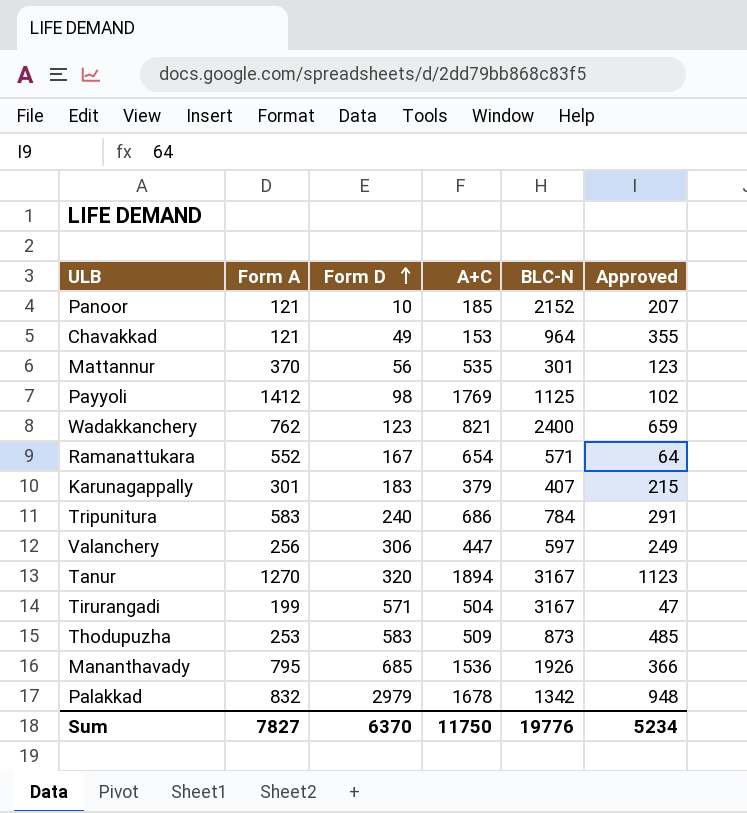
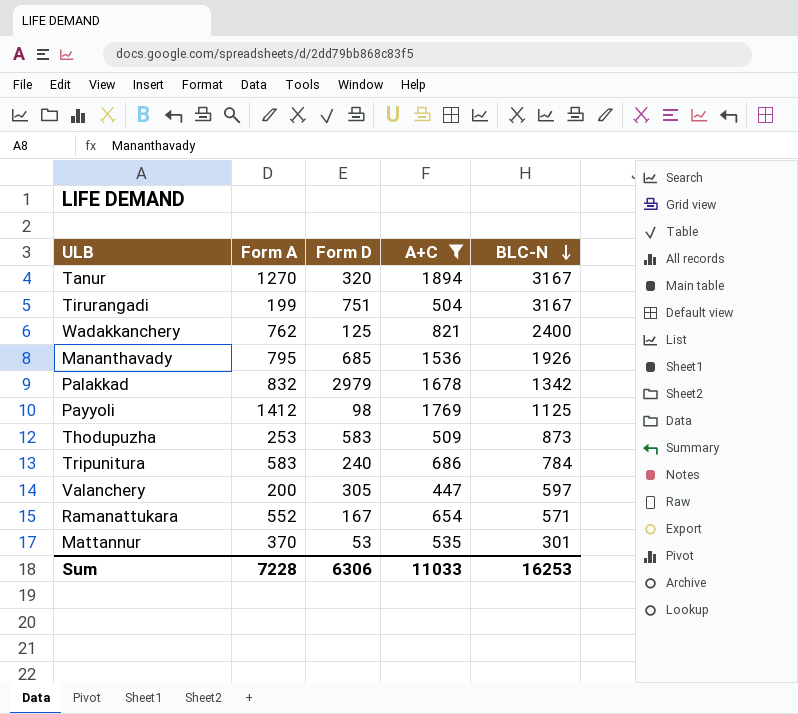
filter: none -> A+C >= 447
row order: Form D ascending -> BLC-N descending
column Approved | position: 6 -> none
Tirurangadi | Form D: 571 -> 751
Wadakkanchery | Form D: 123 -> 125
Valanchery | Form A: 256 -> 200
Valanchery | Form D: 306 -> 305
Mattannur | Form D: 56 -> 53
Sum | Form A: 7827 -> 7228
Sum | Form D: 6370 -> 6306
Sum | A+C: 11750 -> 11033
Sum | BLC-N: 19776 -> 16253

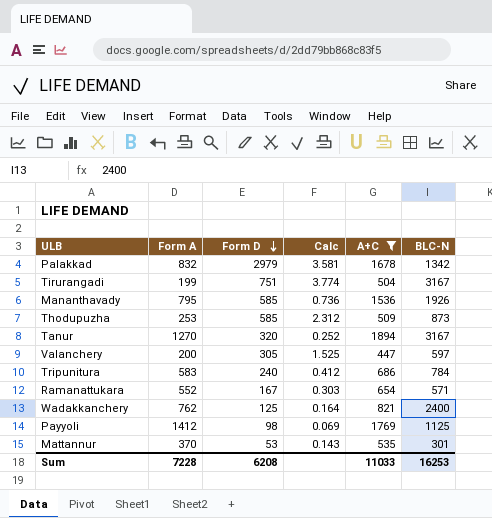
row order: BLC-N descending -> Form D descending
column Calc | formula: none -> [Form D] / [Form A]
Mananthavady | Form D: 685 -> 585
Thodupuzha | Form D: 583 -> 585
Sum | Form D: 6306 -> 6208

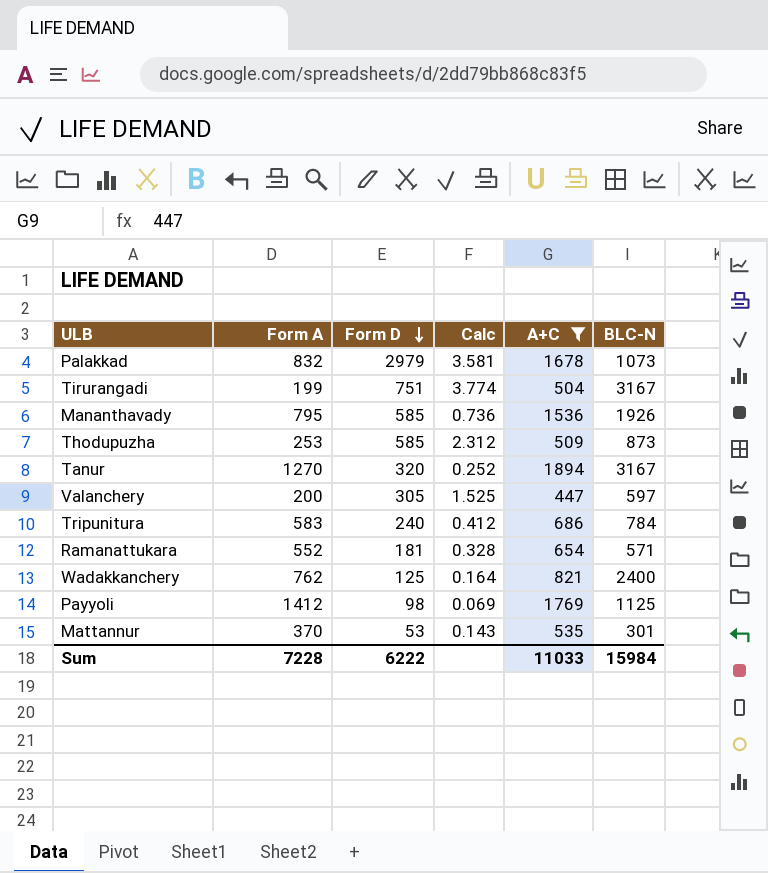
Palakkad | BLC-N: 1342 -> 1073
Ramanattukara | Form D: 167 -> 181
Ramanattukara | Calc: 0.303 -> 0.328
Sum | Form D: 6208 -> 6222
Sum | BLC-N: 16253 -> 15984

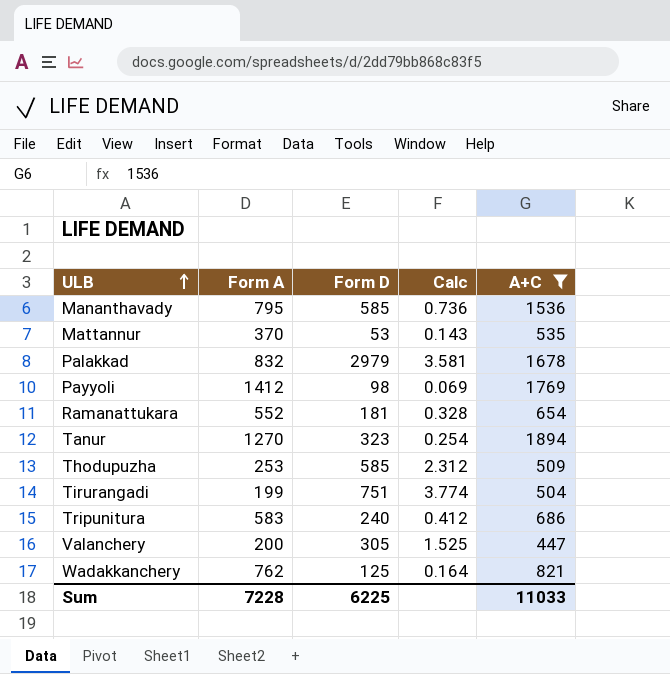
row order: Form D descending -> ULB ascending
column BLC-N | position: 6 -> none
Tanur | Form D: 320 -> 323
Tanur | Calc: 0.252 -> 0.254
Sum | Form D: 6222 -> 6225

